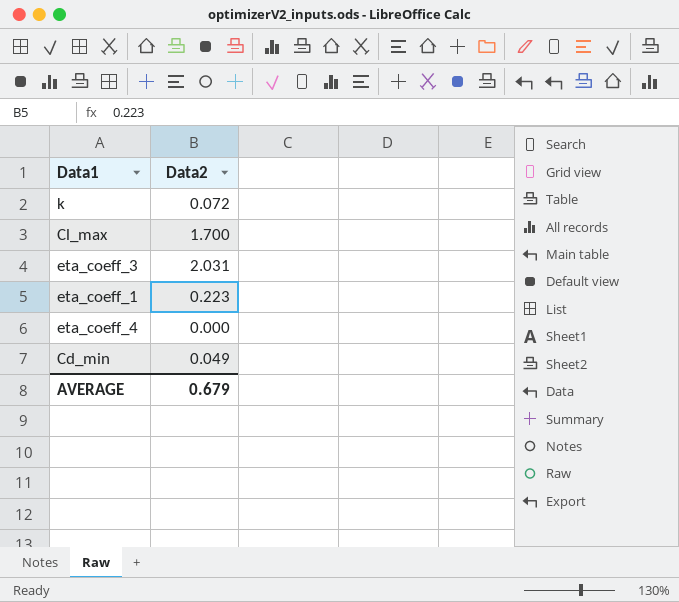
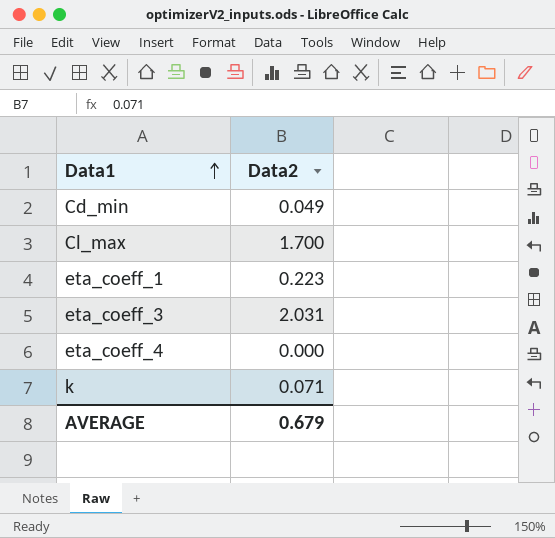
row order: none -> Data1 ascending
k | Data2: 0.072 -> 0.071

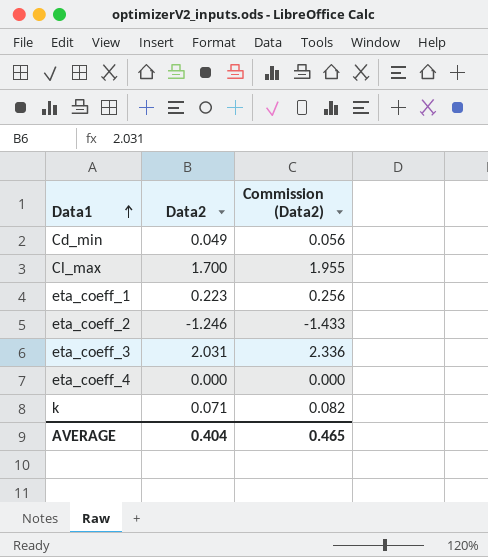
column Commission (Data2) | formula: none -> [Data2] * 1.15
row eta_coeff_2: none -> -1.246 | -1.433
AVERAGE | Data2: 0.679 -> 0.404

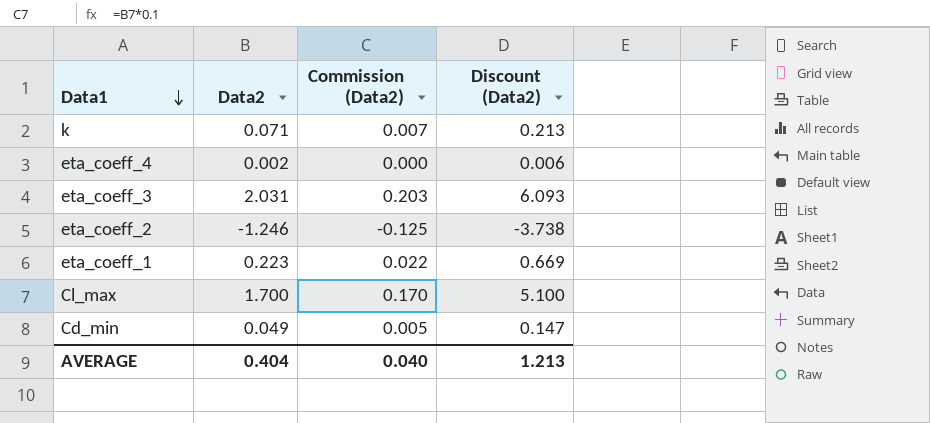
row order: Data1 ascending -> Data1 descending
column Commission (Data2) | formula: [Data2] * 1.15 -> [Data2] * 0.1
column Discount (Data2) | formula: none -> [Data2] * 3
eta_coeff_4 | Data2: 0.000 -> 0.002
AVERAGE | Commission (Data2): 0.465 -> 0.040

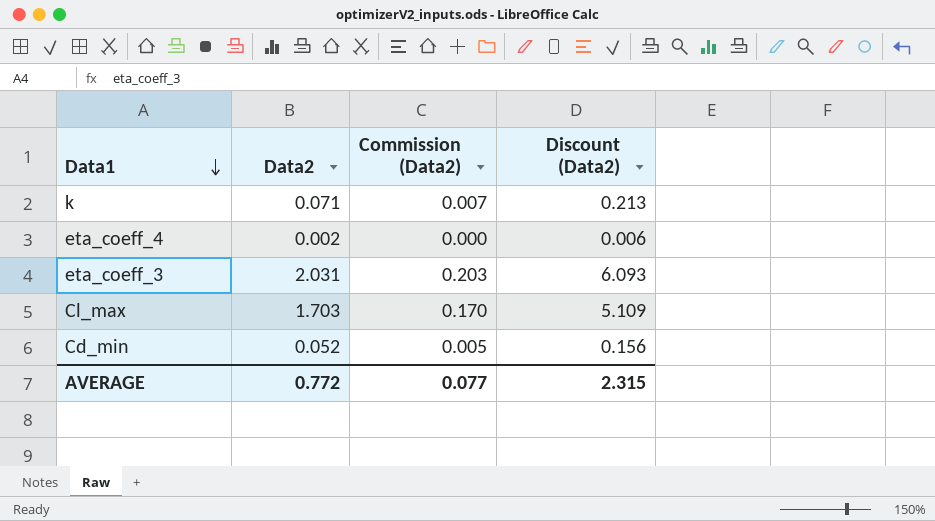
row eta_coeff_2: -1.246 | -0.125 | -3.738 -> none
row eta_coeff_1: 0.223 | 0.022 | 0.669 -> none
Cl_max | Data2: 1.700 -> 1.703
Cl_max | Discount (Data2): 5.100 -> 5.109
Cd_min | Data2: 0.049 -> 0.052
Cd_min | Discount (Data2): 0.147 -> 0.156
AVERAGE | Data2: 0.404 -> 0.772
AVERAGE | Commission (Data2): 0.040 -> 0.077
AVERAGE | Discount (Data2): 1.213 -> 2.315

